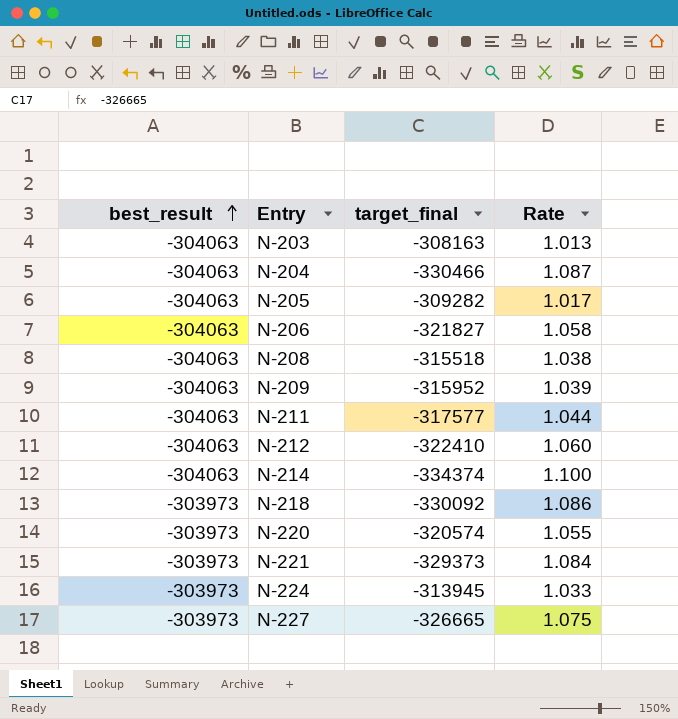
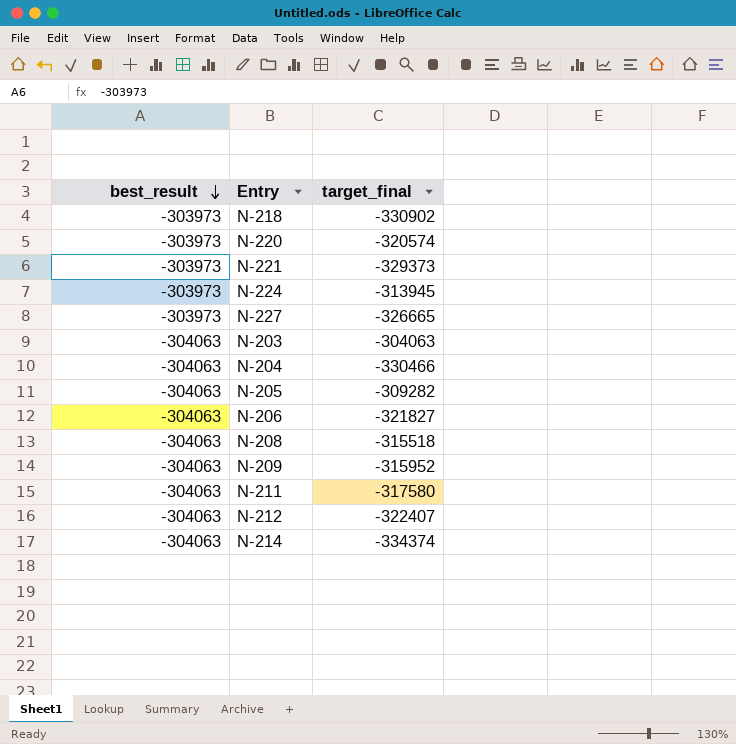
row order: best_result ascending -> best_result descending
column Rate | formula: [target_final] / [best_result] -> none
N-218 | target_final: -330092 -> -330902
N-203 | target_final: -308163 -> -304063
N-211 | target_final: -317577 -> -317580
N-212 | target_final: -322410 -> -322407

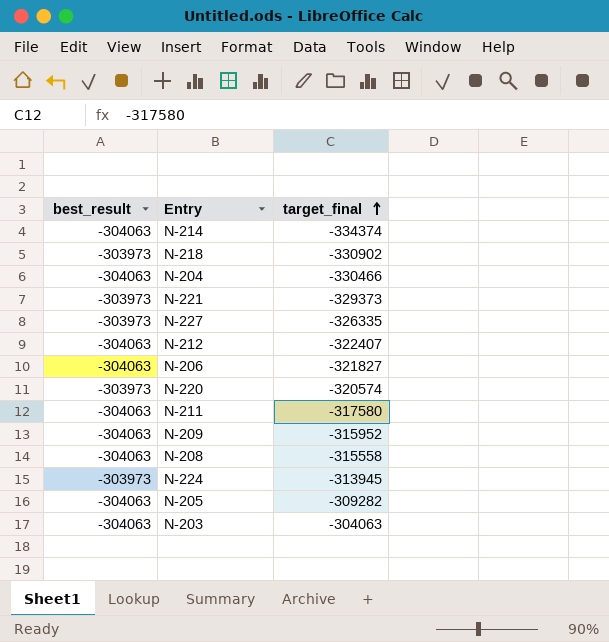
row order: best_result descending -> target_final ascending
N-227 | target_final: -326665 -> -326335
N-208 | target_final: -315518 -> -315558

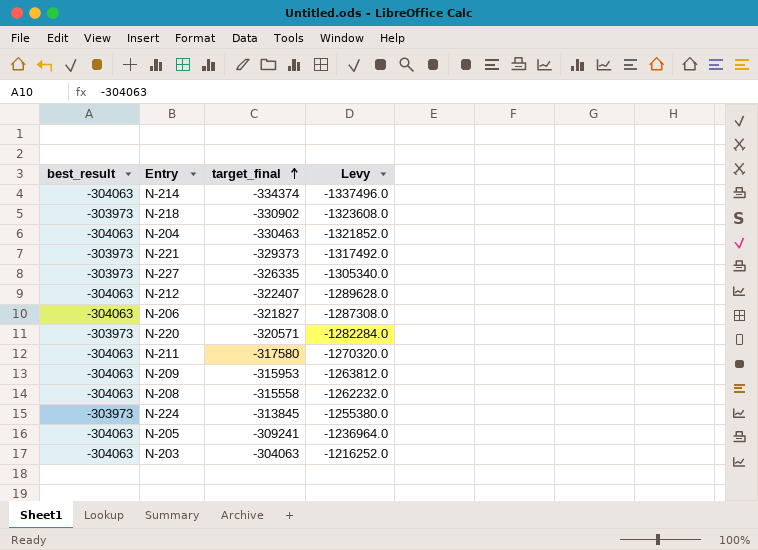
column Levy | formula: none -> [target_final] * 4
N-204 | target_final: -330466 -> -330463
N-220 | target_final: -320574 -> -320571
N-209 | target_final: -315952 -> -315953
N-224 | target_final: -313945 -> -313845
N-205 | target_final: -309282 -> -309241

